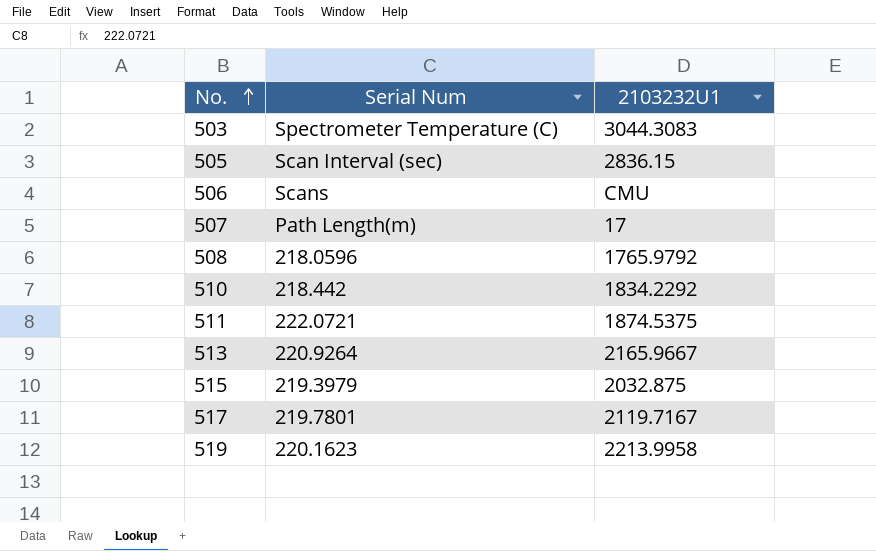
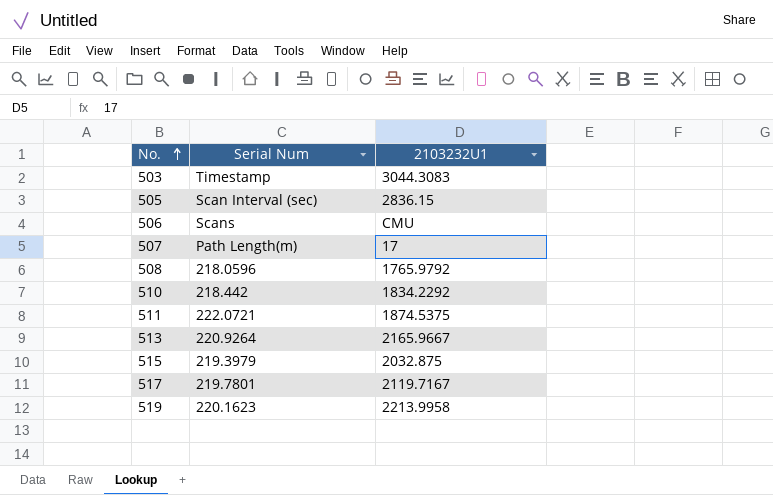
503 | Serial Num: Spectrometer Temperature (C) -> Timestamp

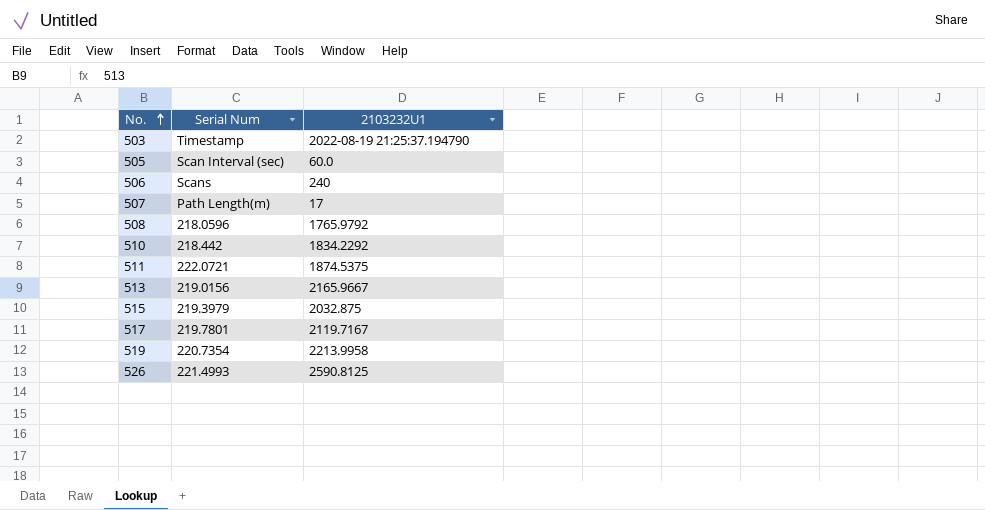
503 | 2103232U1: 3044.3083 -> 2022-08-19 21:25:37.194790
505 | 2103232U1: 2836.15 -> 60.0
506 | 2103232U1: CMU -> 240
513 | Serial Num: 220.9264 -> 219.0156
519 | Serial Num: 220.1623 -> 220.7354
row 526: none -> 221.4993 | 2590.8125

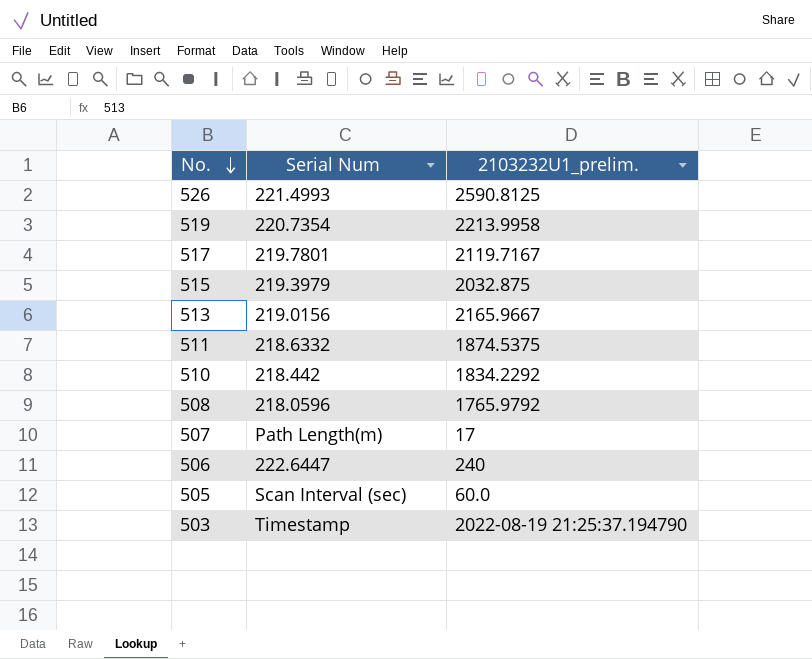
row order: No. ascending -> No. descending
column name: 2103232U1 -> 2103232U1_prelim.
511 | Serial Num: 222.0721 -> 218.6332
506 | Serial Num: Scans -> 222.6447

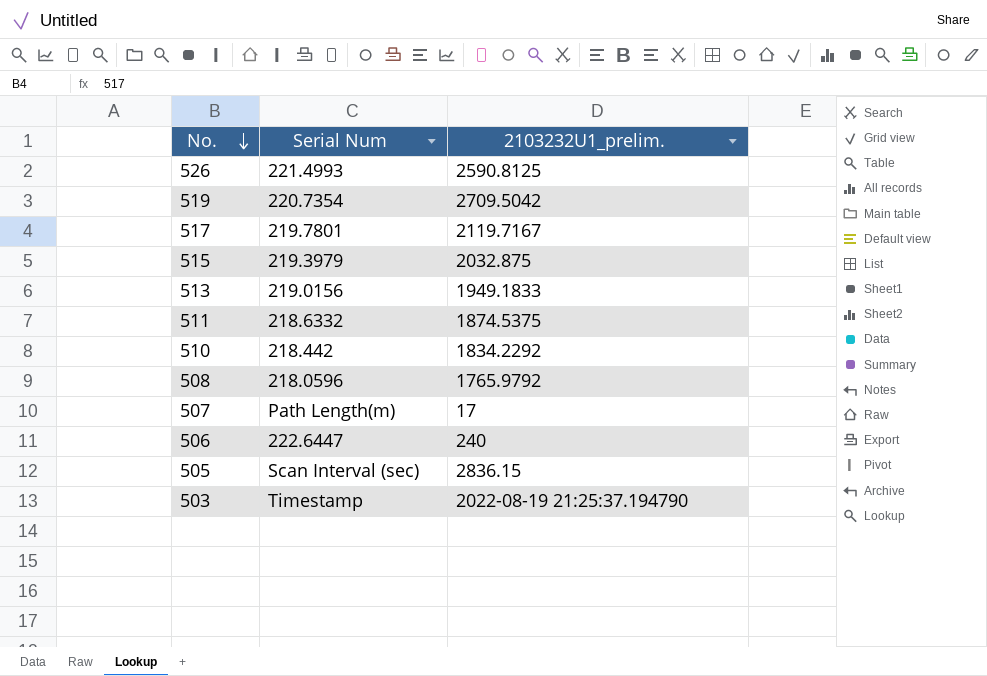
519 | 2103232U1_prelim.: 2213.9958 -> 2709.5042
513 | 2103232U1_prelim.: 2165.9667 -> 1949.1833
505 | 2103232U1_prelim.: 60.0 -> 2836.15

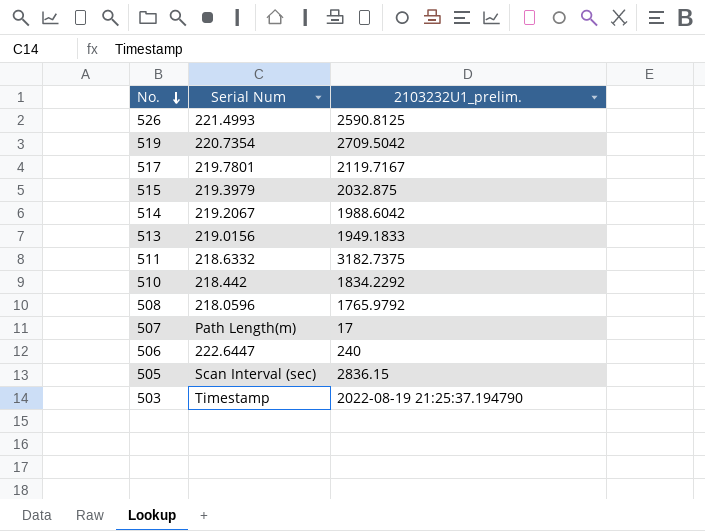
row 514: none -> 219.2067 | 1988.6042
511 | 2103232U1_prelim.: 1874.5375 -> 3182.7375

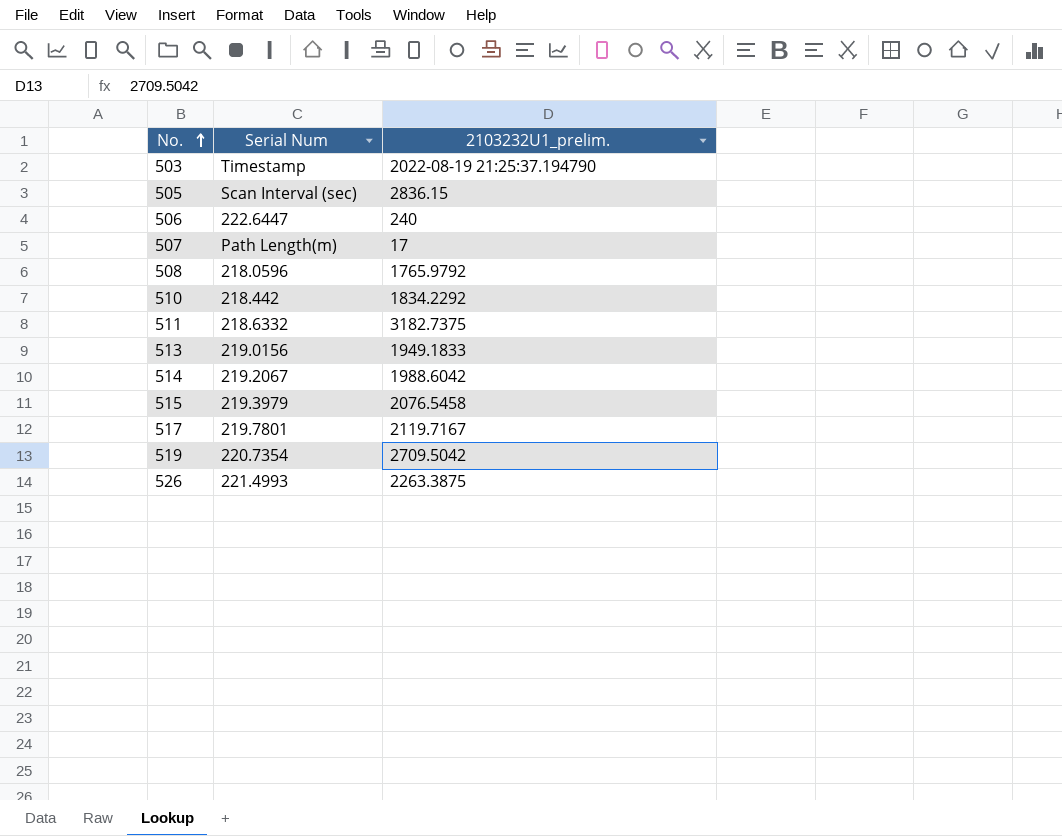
row order: No. descending -> No. ascending
515 | 2103232U1_prelim.: 2032.875 -> 2076.5458
526 | 2103232U1_prelim.: 2590.8125 -> 2263.3875

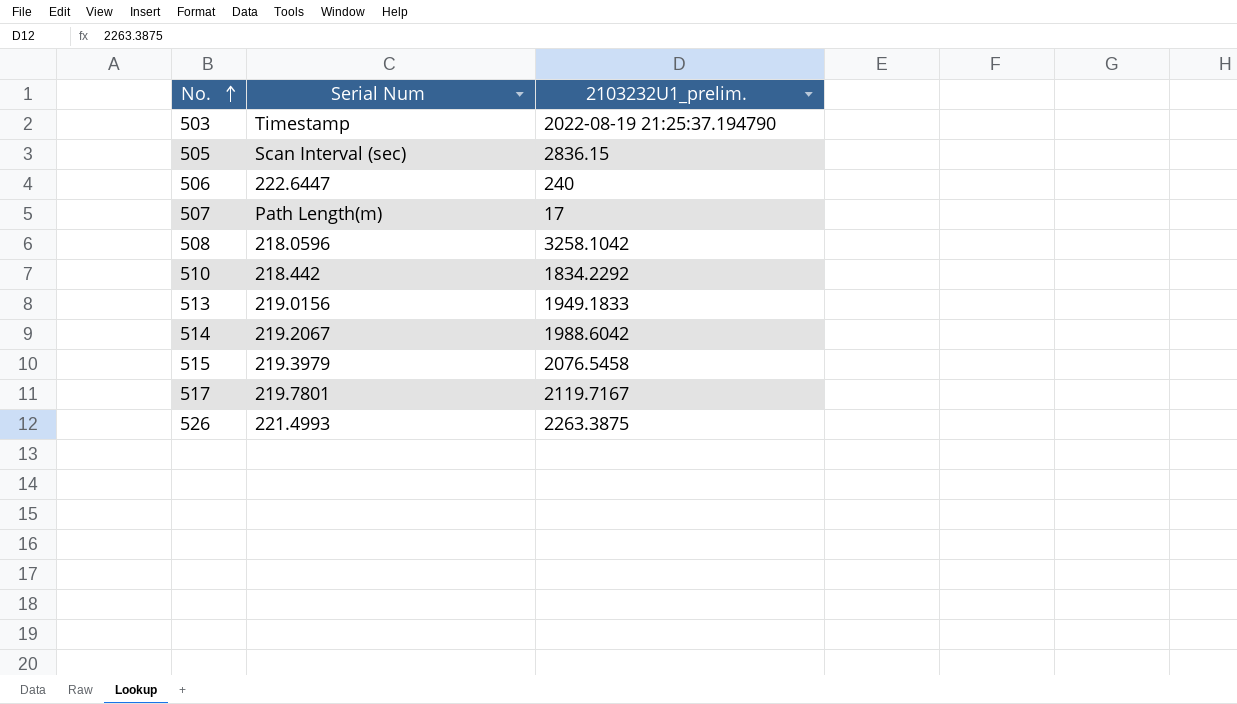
row 511: 218.6332 | 3182.7375 -> none
row 519: 220.7354 | 2709.5042 -> none
508 | 2103232U1_prelim.: 1765.9792 -> 3258.1042

